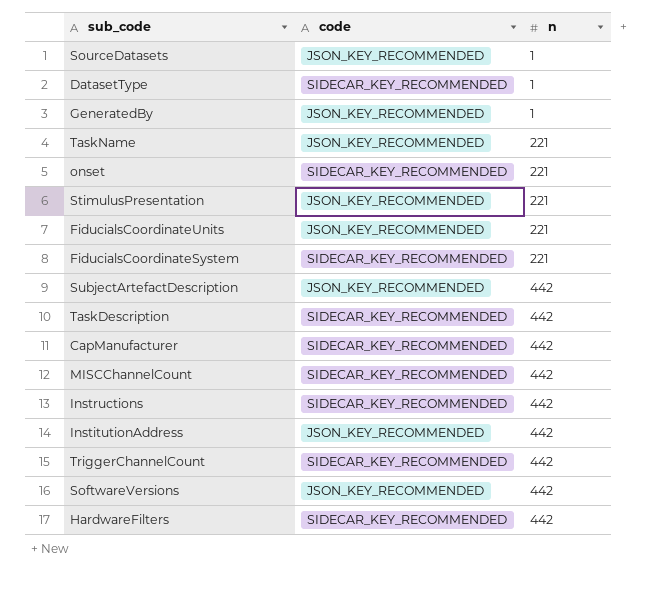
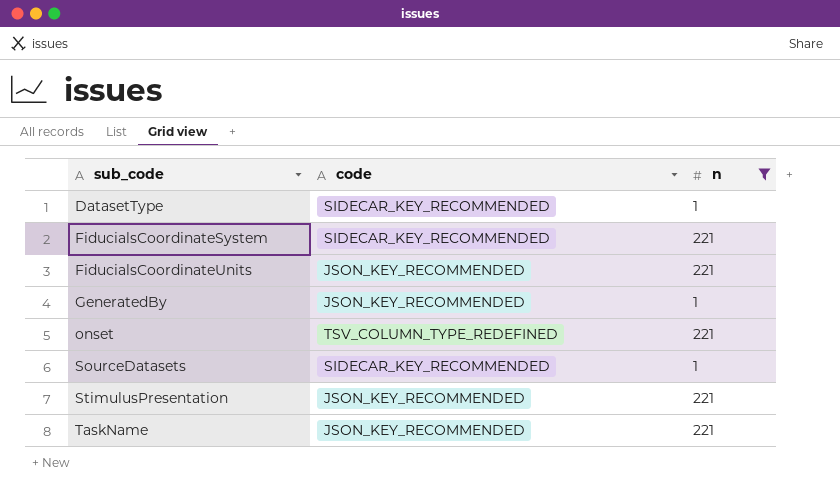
filter: none -> n != 442
row order: n ascending -> sub_code ascending
onset | code: SIDECAR_KEY_RECOMMENDED -> TSV_COLUMN_TYPE_REDEFINED
SourceDatasets | code: JSON_KEY_RECOMMENDED -> SIDECAR_KEY_RECOMMENDED

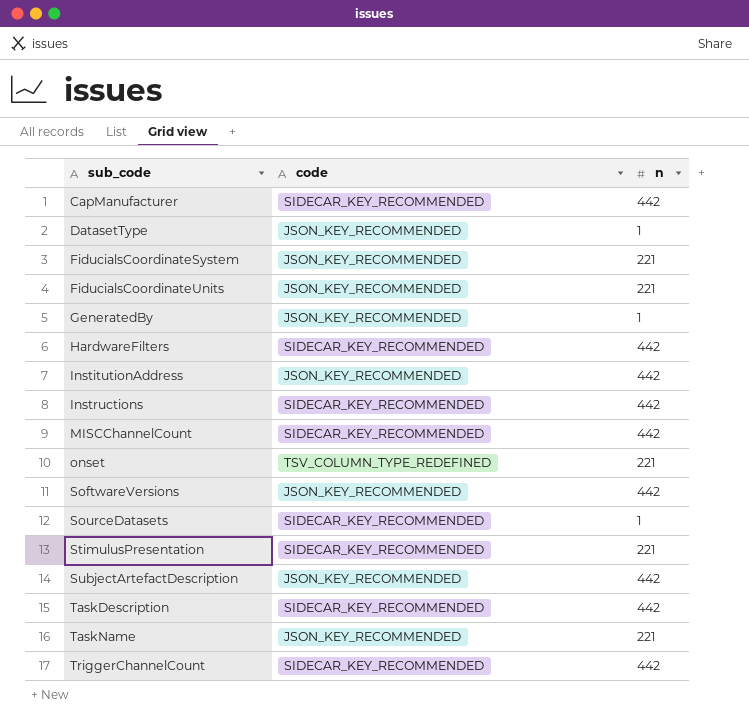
filter: n != 442 -> none
DatasetType | code: SIDECAR_KEY_RECOMMENDED -> JSON_KEY_RECOMMENDED
FiducialsCoordinateSystem | code: SIDECAR_KEY_RECOMMENDED -> JSON_KEY_RECOMMENDED
StimulusPresentation | code: JSON_KEY_RECOMMENDED -> SIDECAR_KEY_RECOMMENDED

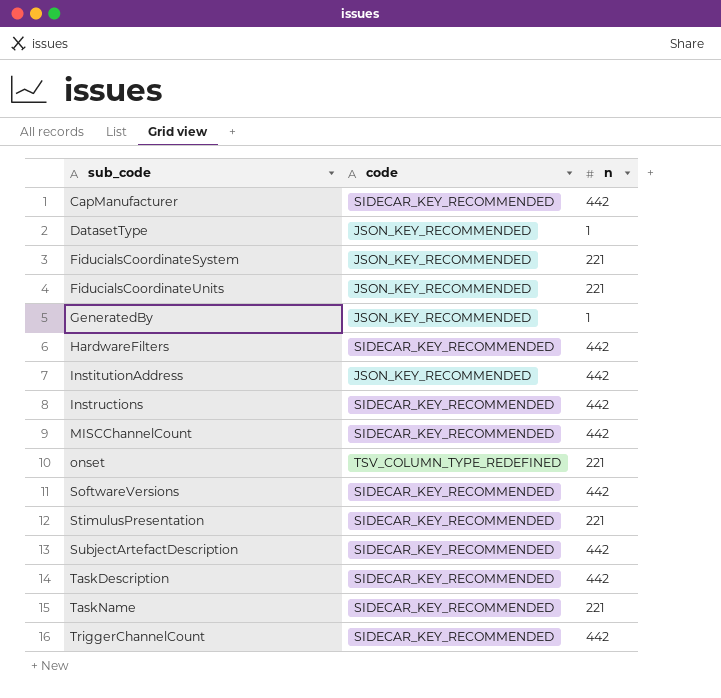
row SourceDatasets: SIDECAR_KEY_RECOMMENDED | 1 -> none
SoftwareVersions | code: JSON_KEY_RECOMMENDED -> SIDECAR_KEY_RECOMMENDED
SubjectArtefactDescription | code: JSON_KEY_RECOMMENDED -> SIDECAR_KEY_RECOMMENDED
TaskName | code: JSON_KEY_RECOMMENDED -> SIDECAR_KEY_RECOMMENDED

